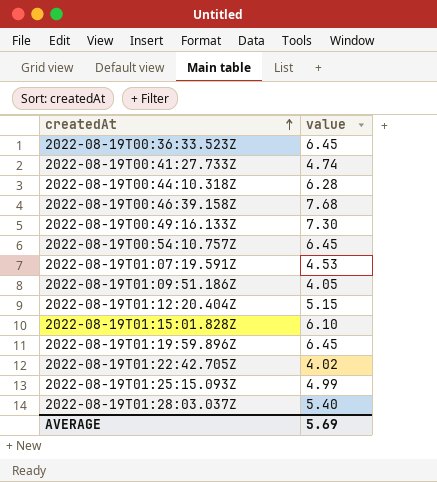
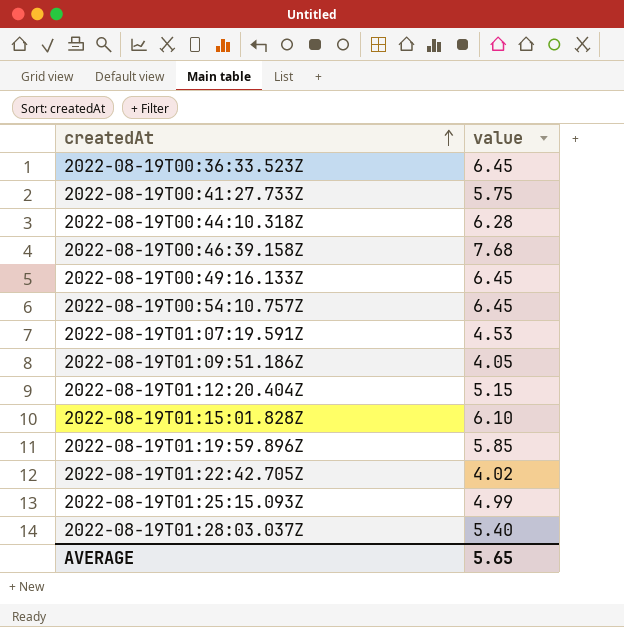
2022-08-19T00:41:27.733Z | value: 4.74 -> 5.75
2022-08-19T00:49:16.133Z | value: 7.30 -> 6.45
2022-08-19T01:19:59.896Z | value: 6.45 -> 5.85
AVERAGE | value: 5.69 -> 5.65

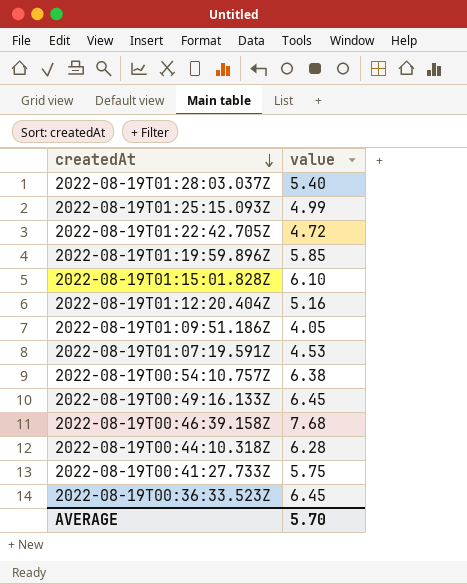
row order: createdAt ascending -> createdAt descending
2022-08-19T01:22:42.705Z | value: 4.02 -> 4.72
2022-08-19T01:12:20.404Z | value: 5.15 -> 5.16
2022-08-19T00:54:10.757Z | value: 6.45 -> 6.38
AVERAGE | value: 5.65 -> 5.70

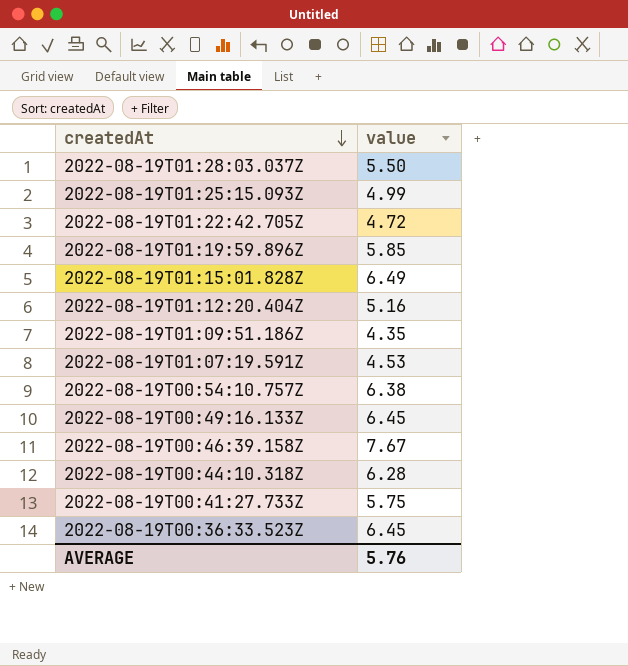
2022-08-19T01:28:03.037Z | value: 5.40 -> 5.50
2022-08-19T01:15:01.828Z | value: 6.10 -> 6.49
2022-08-19T01:09:51.186Z | value: 4.05 -> 4.35
2022-08-19T00:46:39.158Z | value: 7.68 -> 7.67
AVERAGE | value: 5.70 -> 5.76

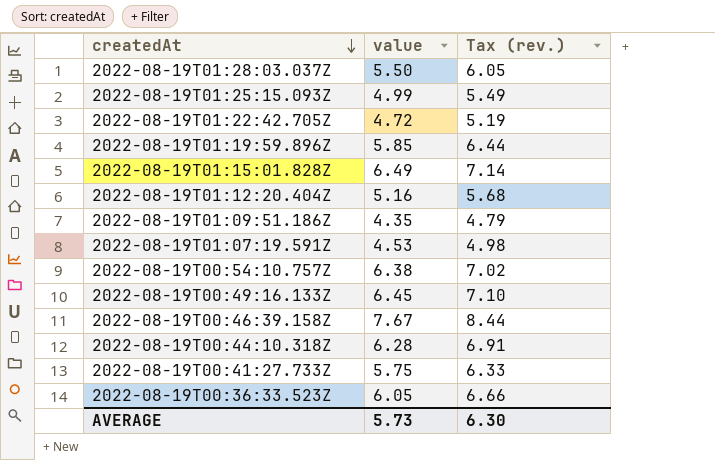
column Tax (rev.) | formula: none -> [value] * 1.1
2022-08-19T00:36:33.523Z | value: 6.45 -> 6.05
AVERAGE | value: 5.76 -> 5.73

